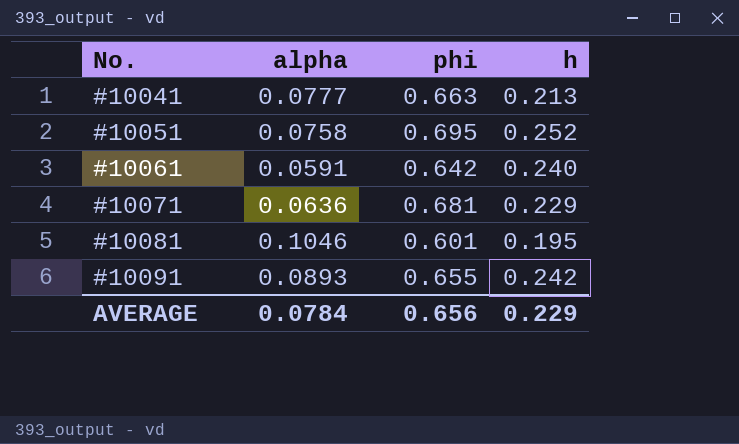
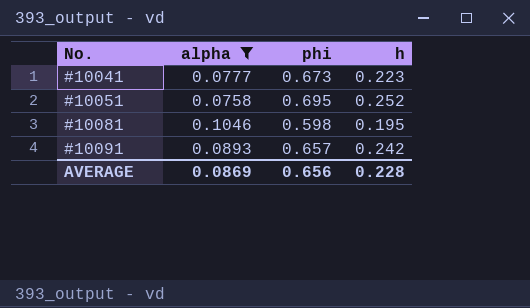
filter: none -> alpha >= 0.0758
#10041 | phi: 0.663 -> 0.673
#10041 | h: 0.213 -> 0.223
#10081 | phi: 0.601 -> 0.598
#10091 | phi: 0.655 -> 0.657
AVERAGE | alpha: 0.0784 -> 0.0869
AVERAGE | h: 0.229 -> 0.228

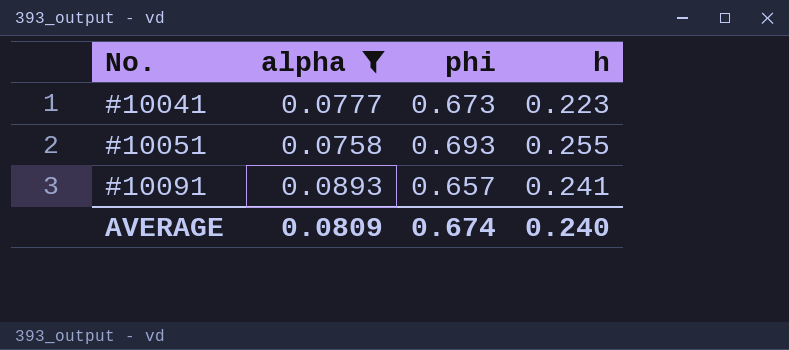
row #10081: 0.1046 | 0.598 | 0.195 -> none
#10051 | phi: 0.695 -> 0.693
#10051 | h: 0.252 -> 0.255
#10091 | h: 0.242 -> 0.241
AVERAGE | alpha: 0.0869 -> 0.0809
AVERAGE | phi: 0.656 -> 0.674
AVERAGE | h: 0.228 -> 0.240

